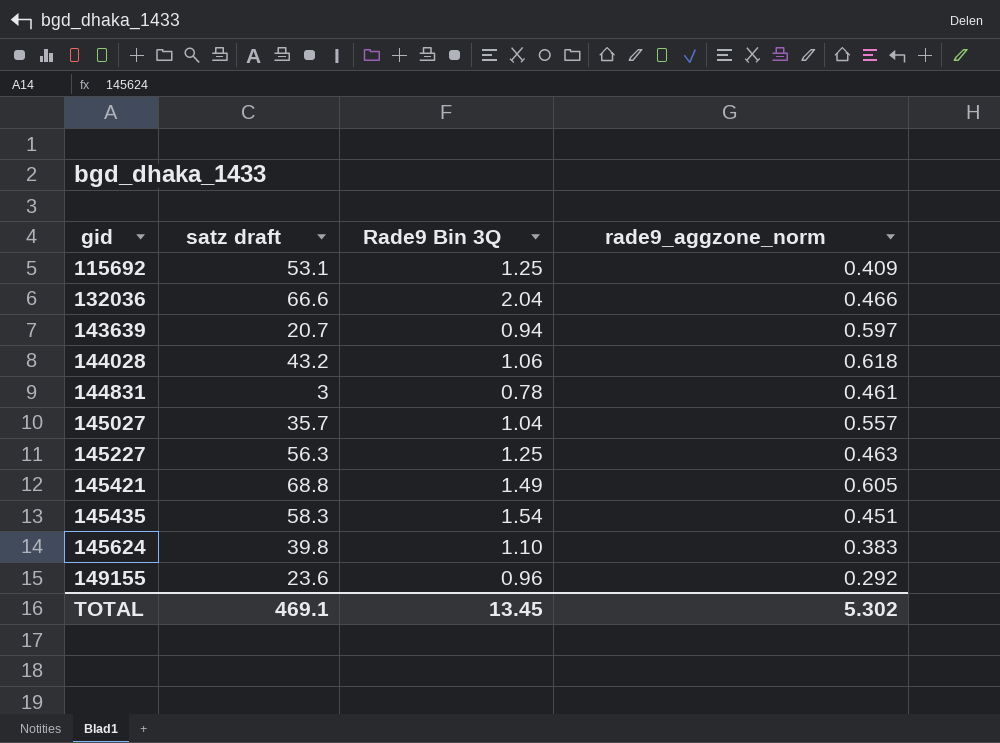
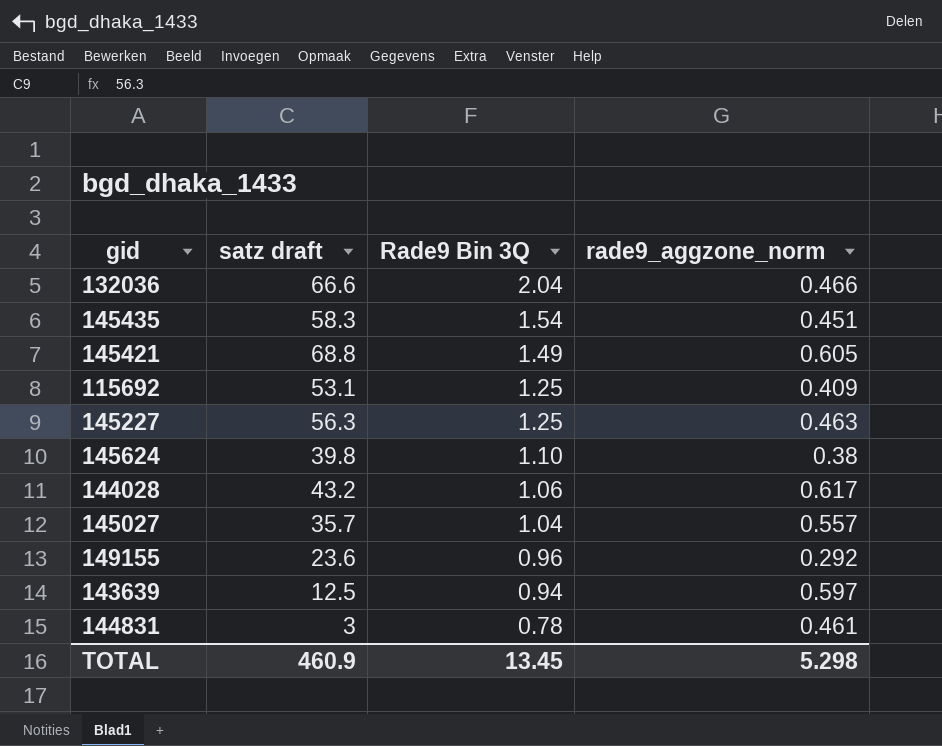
row order: gid ascending -> Rade9 Bin 3Q descending
145624 | rade9_aggzone_norm: 0.383 -> 0.38
144028 | rade9_aggzone_norm: 0.618 -> 0.617
143639 | satz draft: 20.7 -> 12.5
TOTAL | satz draft: 469.1 -> 460.9
TOTAL | rade9_aggzone_norm: 5.302 -> 5.298

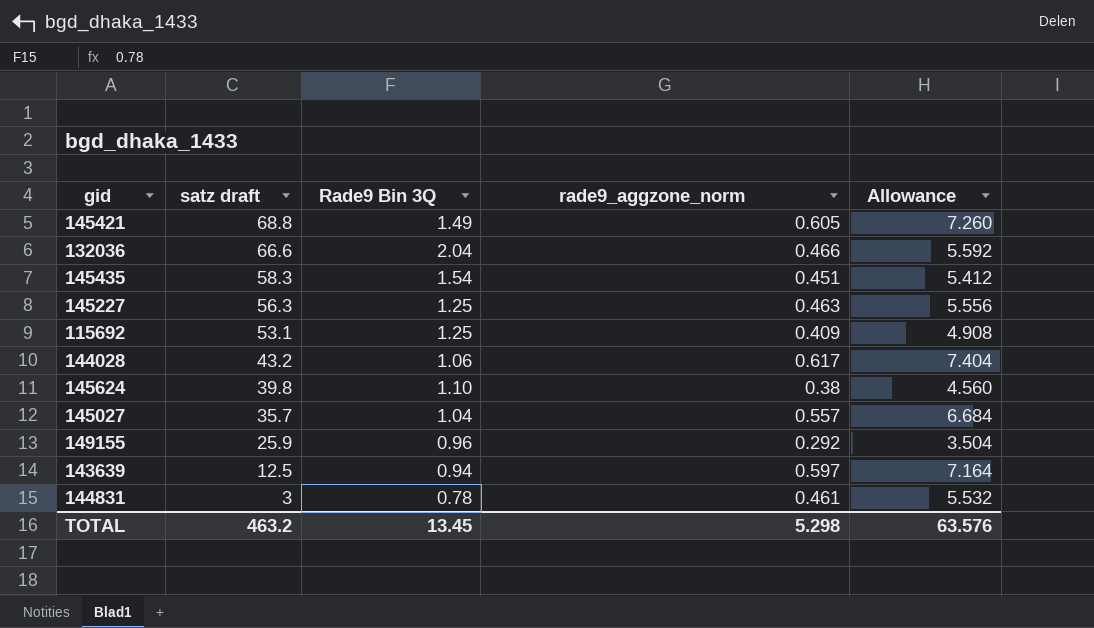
row order: Rade9 Bin 3Q descending -> satz draft descending
column Allowance | formula: none -> [rade9_aggzone_norm] * 12
149155 | satz draft: 23.6 -> 25.9
TOTAL | satz draft: 460.9 -> 463.2

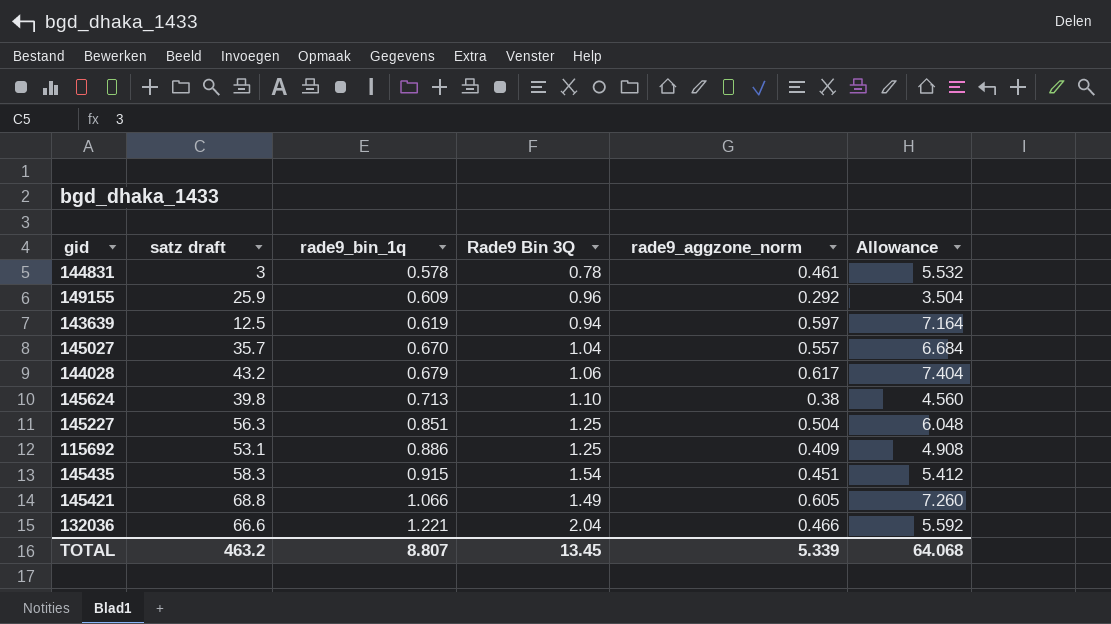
row order: satz draft descending -> rade9_bin_1q ascending
column rade9_bin_1q | position: none -> 3
145227 | rade9_aggzone_norm: 0.463 -> 0.504
145227 | Allowance: 5.556 -> 6.048
TOTAL | rade9_aggzone_norm: 5.298 -> 5.339
TOTAL | Allowance: 63.576 -> 64.068

